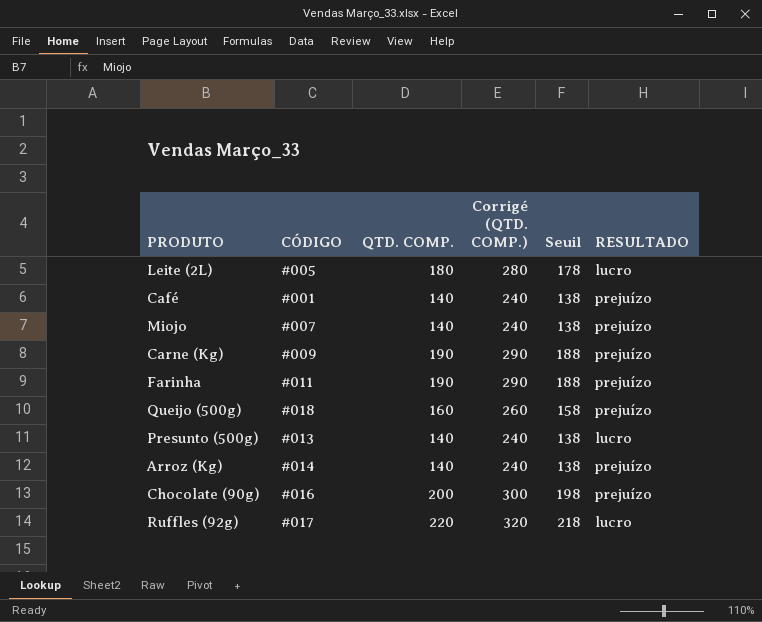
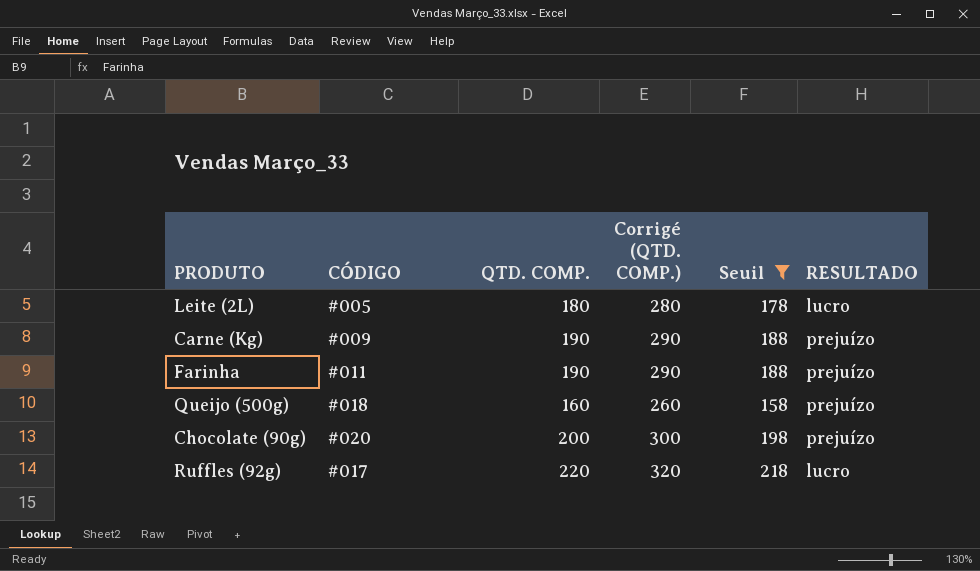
filter: none -> Seuil != 138
Chocolate (90g) | CÓDIGO: #016 -> #020

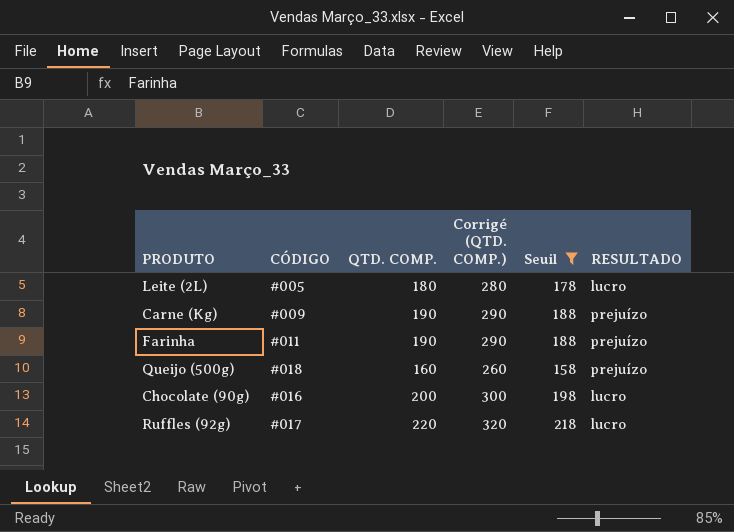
Chocolate (90g) | CÓDIGO: #020 -> #016
Chocolate (90g) | RESULTADO: prejuízo -> lucro

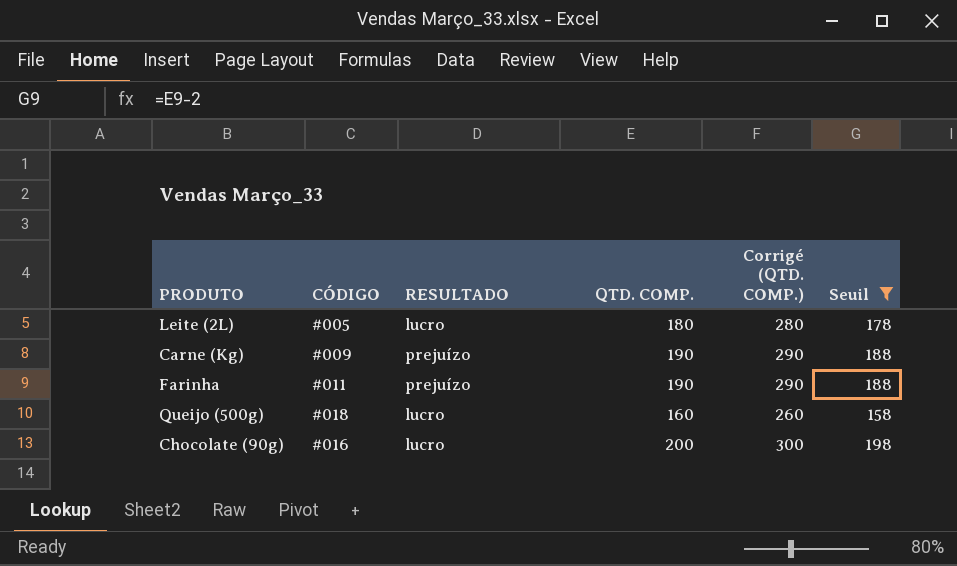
column RESULTADO | position: 6 -> 3
row Ruffles (92g): #017 | 220 | 320 | 218 | lucro -> none
Queijo (500g) | RESULTADO: prejuízo -> lucro

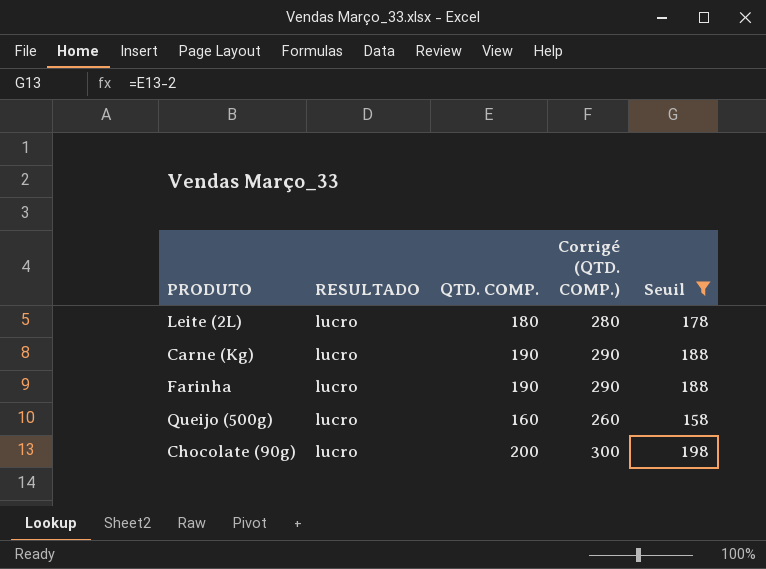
column CÓDIGO | position: 2 -> none
Carne (Kg) | RESULTADO: prejuízo -> lucro
Farinha | RESULTADO: prejuízo -> lucro

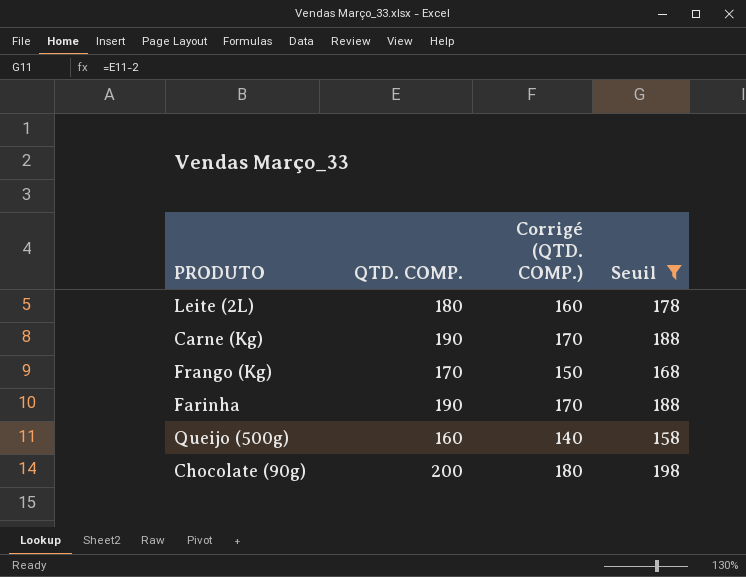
column RESULTADO | position: 2 -> none
column Corrigé (QTD. COMP.) | formula: [QTD. COMP.] + 100 -> [QTD. COMP.] - 20
row Frango (Kg): none -> 170 | 150 | 168

